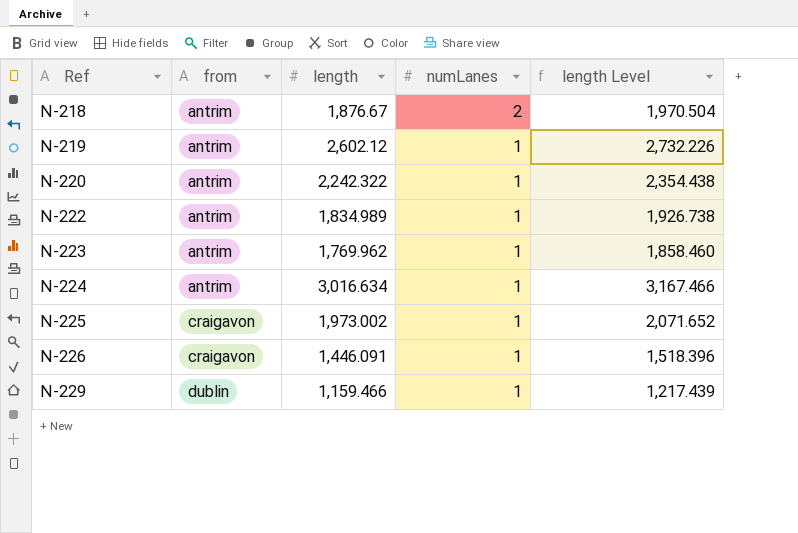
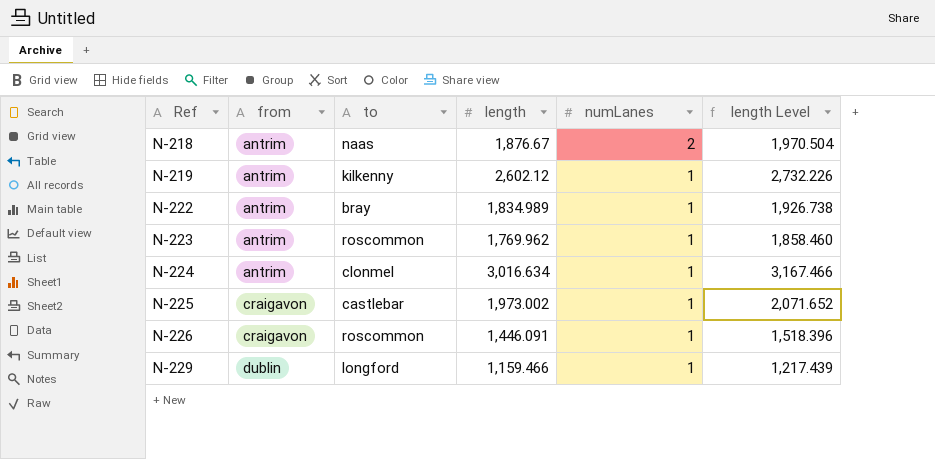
column to | position: none -> 3
row N-220: antrim | 2,242.322 | 1 | 2,354.438 -> none

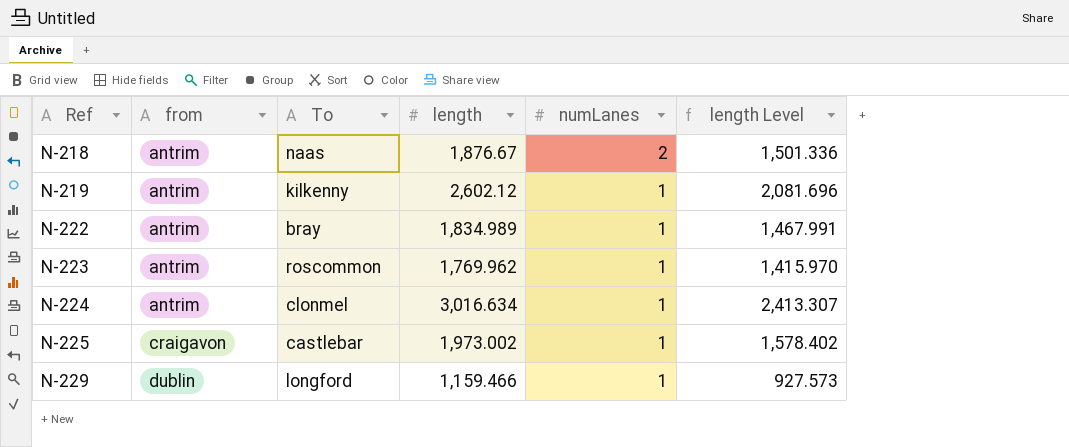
column name: to -> To
column length Level | formula: [length] * 1.05 -> [length] * 0.8
row N-226: craigavon | roscommon | 1,446.091 | 1 | 1,518.396 -> none

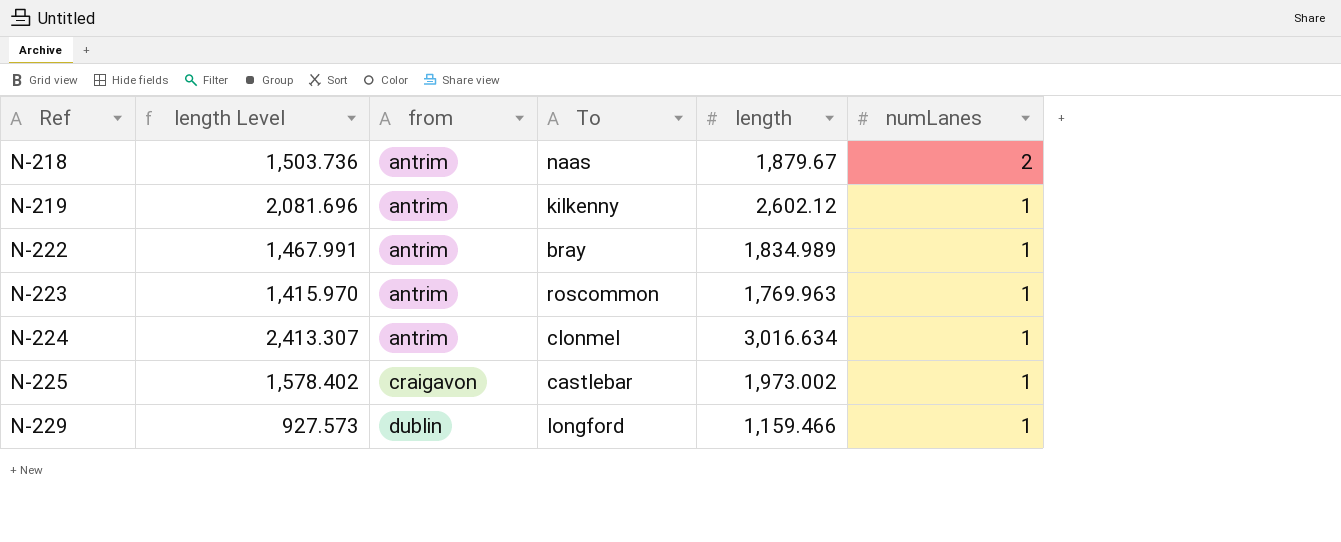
column length Level | position: 6 -> 2
N-218 | length Level: 1,501.336 -> 1,503.736
N-218 | length: 1,876.67 -> 1,879.67
N-223 | length: 1,769.962 -> 1,769.963

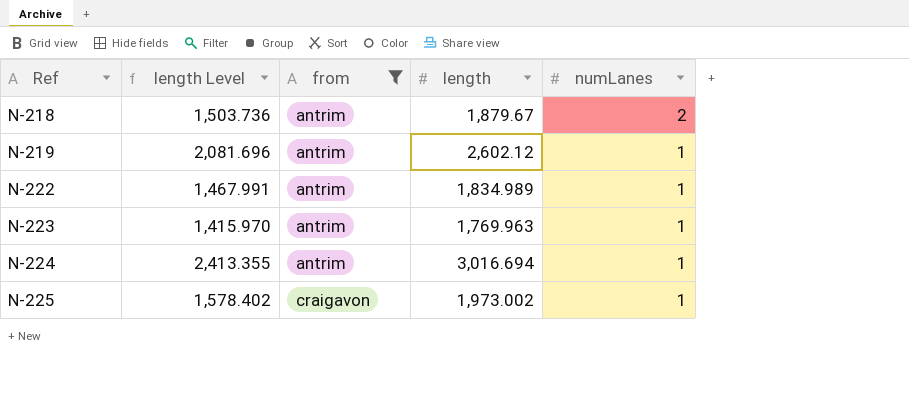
filter: none -> from != dublin
column To | position: 4 -> none
N-224 | length Level: 2,413.307 -> 2,413.355
N-224 | length: 3,016.634 -> 3,016.694

